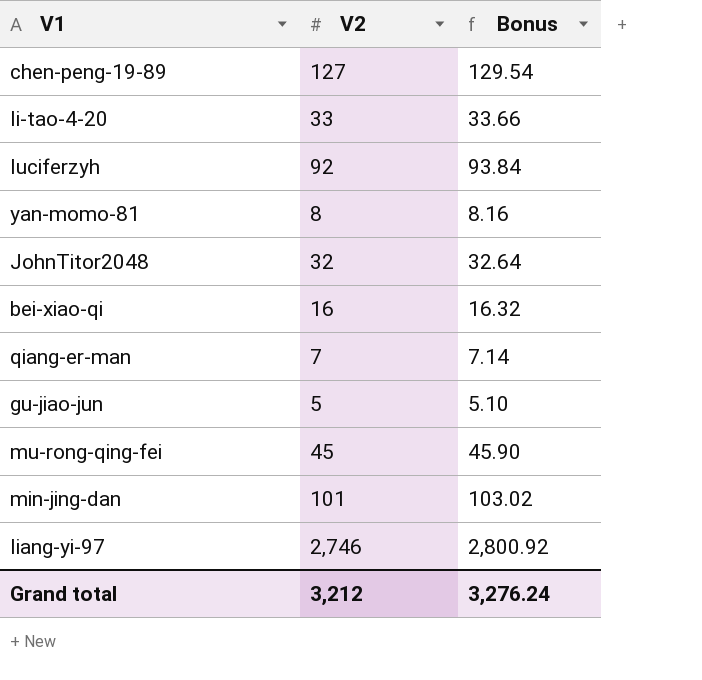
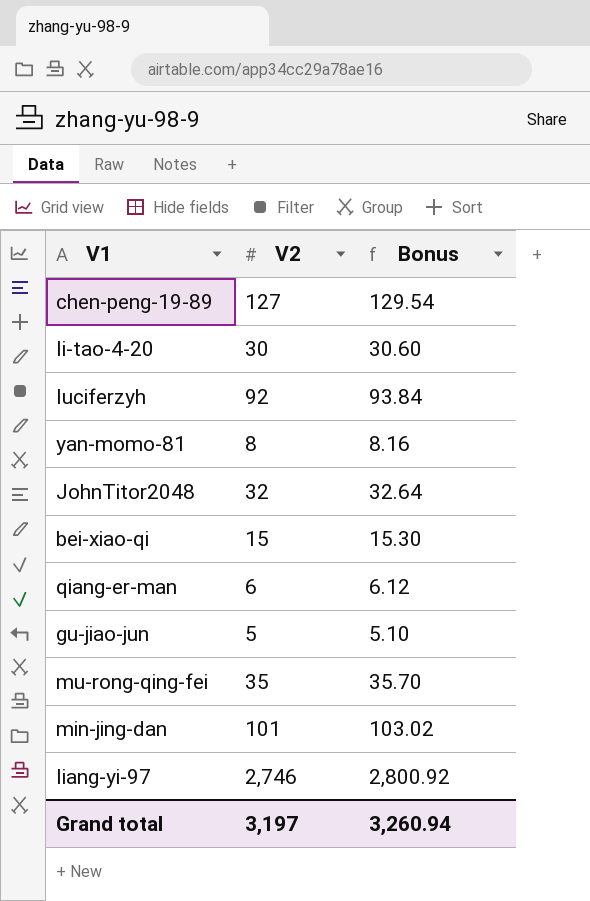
li-tao-4-20 | V2: 33 -> 30
li-tao-4-20 | Bonus: 33.66 -> 30.60
bei-xiao-qi | V2: 16 -> 15
bei-xiao-qi | Bonus: 16.32 -> 15.30
qiang-er-man | V2: 7 -> 6
qiang-er-man | Bonus: 7.14 -> 6.12
mu-rong-qing-fei | V2: 45 -> 35
mu-rong-qing-fei | Bonus: 45.90 -> 35.70
Grand total | V2: 3,212 -> 3,197
Grand total | Bonus: 3,276.24 -> 3,260.94

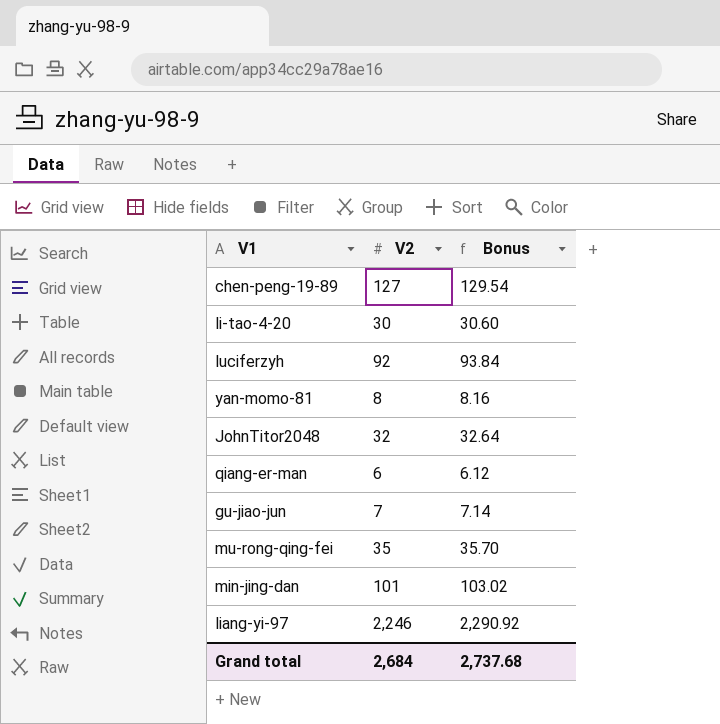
row bei-xiao-qi: 15 | 15.30 -> none
gu-jiao-jun | V2: 5 -> 7
gu-jiao-jun | Bonus: 5.10 -> 7.14
liang-yi-97 | V2: 2,746 -> 2,246
liang-yi-97 | Bonus: 2,800.92 -> 2,290.92
Grand total | V2: 3,197 -> 2,684
Grand total | Bonus: 3,260.94 -> 2,737.68

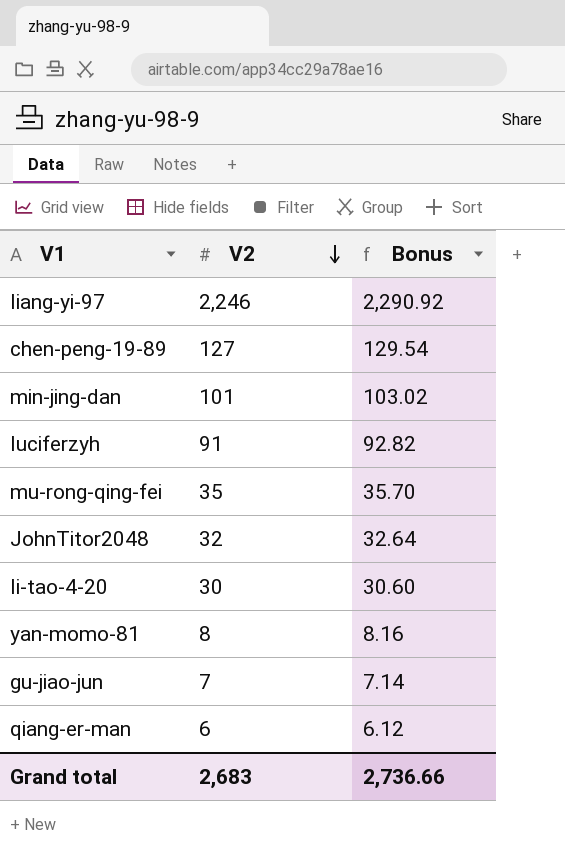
row order: none -> V2 descending
luciferzyh | V2: 92 -> 91
luciferzyh | Bonus: 93.84 -> 92.82
Grand total | V2: 2,684 -> 2,683
Grand total | Bonus: 2,737.68 -> 2,736.66

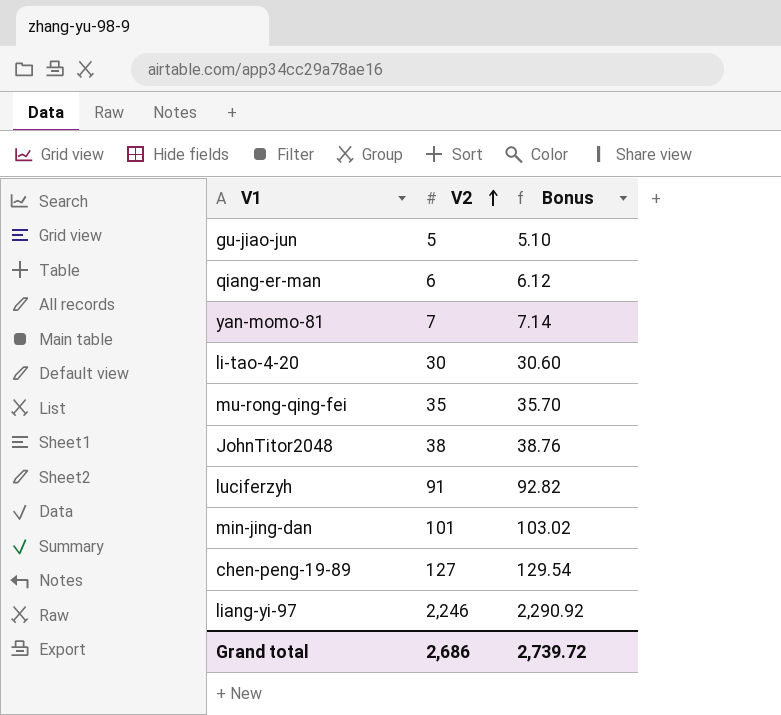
row order: V2 descending -> V2 ascending
gu-jiao-jun | V2: 7 -> 5
gu-jiao-jun | Bonus: 7.14 -> 5.10
yan-momo-81 | V2: 8 -> 7
yan-momo-81 | Bonus: 8.16 -> 7.14
JohnTitor2048 | V2: 32 -> 38
JohnTitor2048 | Bonus: 32.64 -> 38.76
Grand total | V2: 2,683 -> 2,686
Grand total | Bonus: 2,736.66 -> 2,739.72

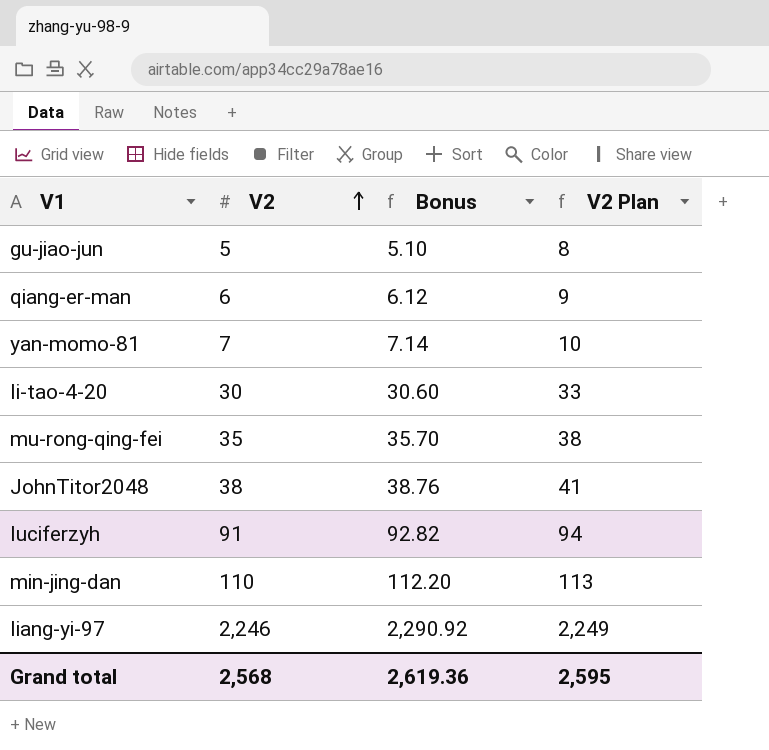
column V2 Plan | formula: none -> [V2] + 3
row chen-peng-19-89: 127 | 129.54 -> none
min-jing-dan | V2: 101 -> 110
min-jing-dan | Bonus: 103.02 -> 112.20
Grand total | V2: 2,686 -> 2,568
Grand total | Bonus: 2,739.72 -> 2,619.36

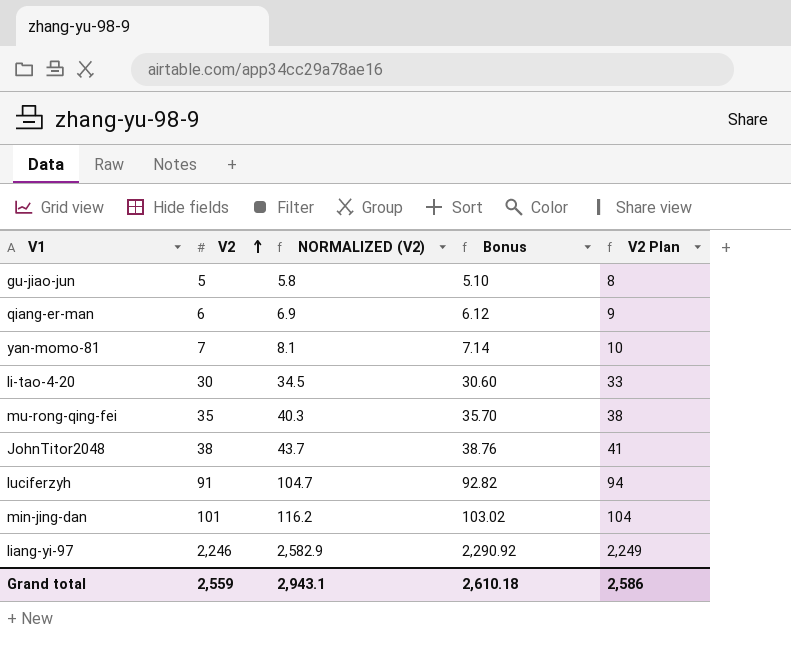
column NORMALIZED (V2) | formula: none -> [V2] * 1.15
min-jing-dan | V2: 110 -> 101
min-jing-dan | Bonus: 112.20 -> 103.02
min-jing-dan | V2 Plan: 113 -> 104
Grand total | V2: 2,568 -> 2,559
Grand total | Bonus: 2,619.36 -> 2,610.18
Grand total | V2 Plan: 2,595 -> 2,586

